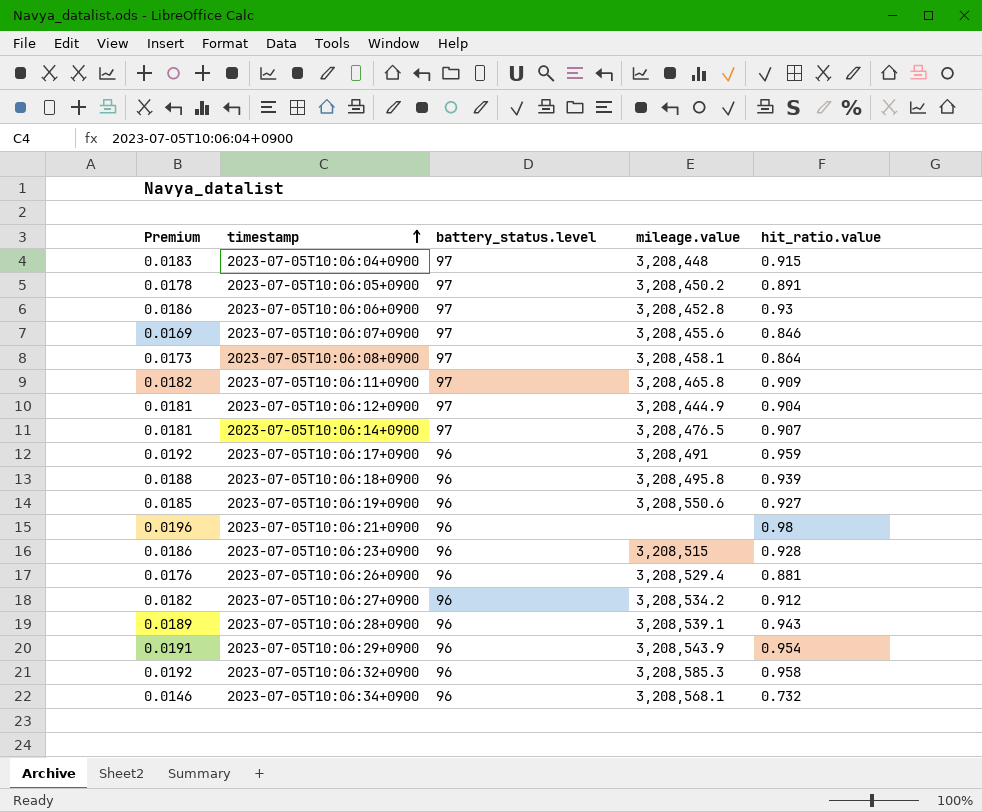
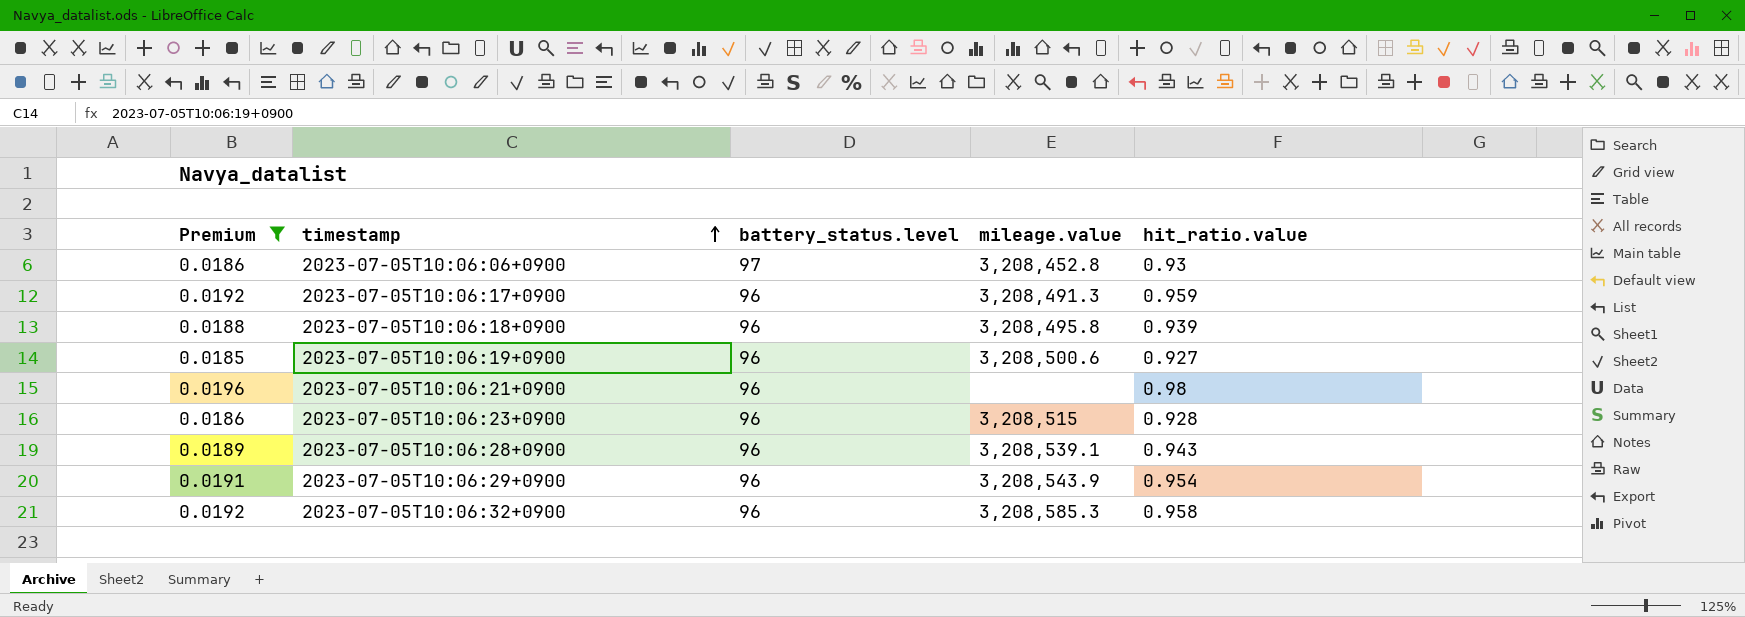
filter: none -> Premium >= 0.0185
2023-07-05T10:06:17+0900 | mileage.value: 3,208,491 -> 3,208,491.3
2023-07-05T10:06:19+0900 | mileage.value: 3,208,550.6 -> 3,208,500.6

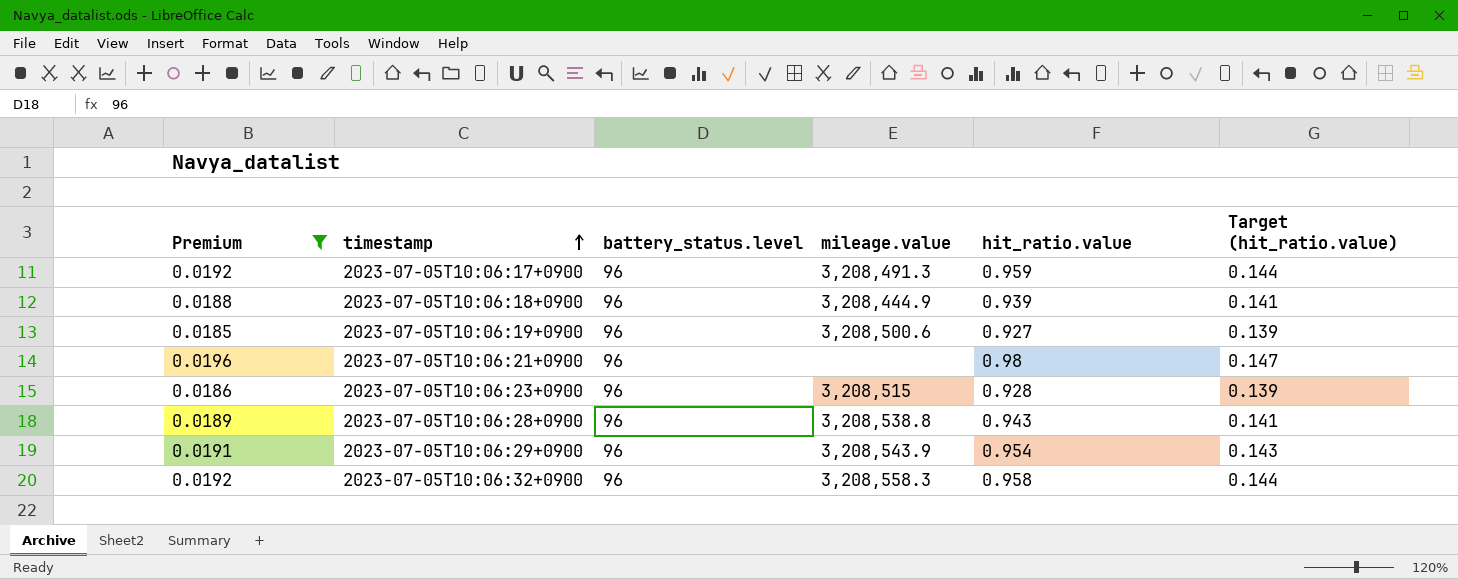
column Target (hit_ratio.value) | formula: none -> [hit_ratio.value] * 0.15
row 2023-07-05T10:06:06+0900: 0.0186 | 97 | 3,208,452.8 | 0.93 -> none
2023-07-05T10:06:18+0900 | mileage.value: 3,208,495.8 -> 3,208,444.9
2023-07-05T10:06:28+0900 | mileage.value: 3,208,539.1 -> 3,208,538.8
2023-07-05T10:06:32+0900 | mileage.value: 3,208,585.3 -> 3,208,558.3

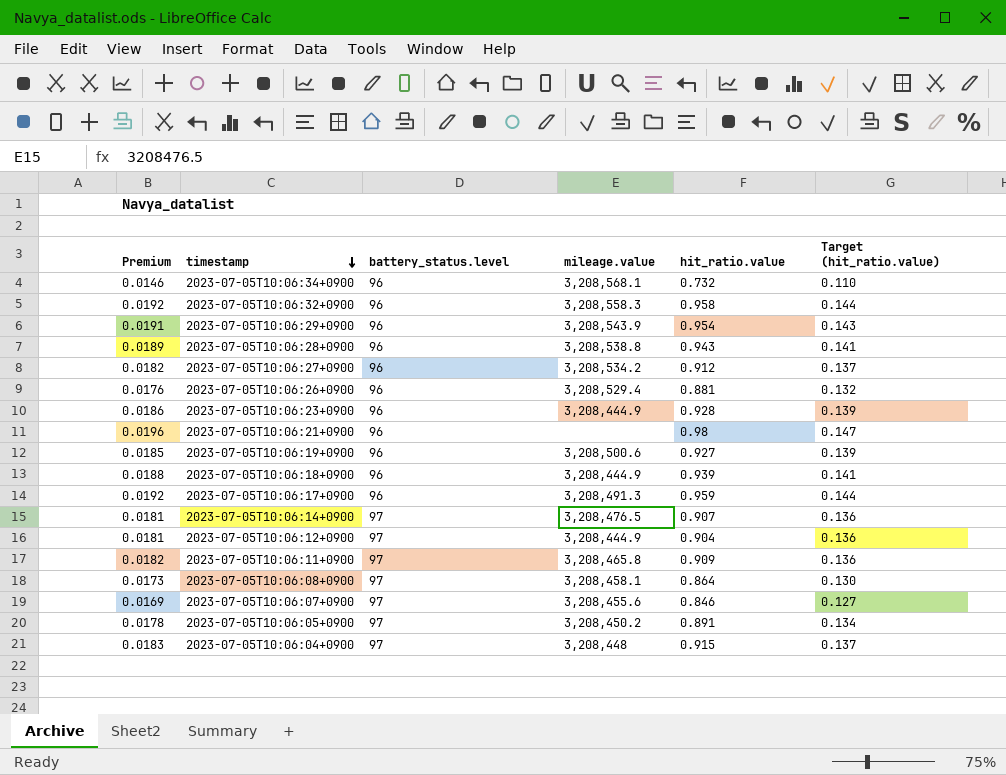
filter: Premium >= 0.0185 -> none
row order: timestamp ascending -> timestamp descending
2023-07-05T10:06:23+0900 | mileage.value: 3,208,515 -> 3,208,444.9

